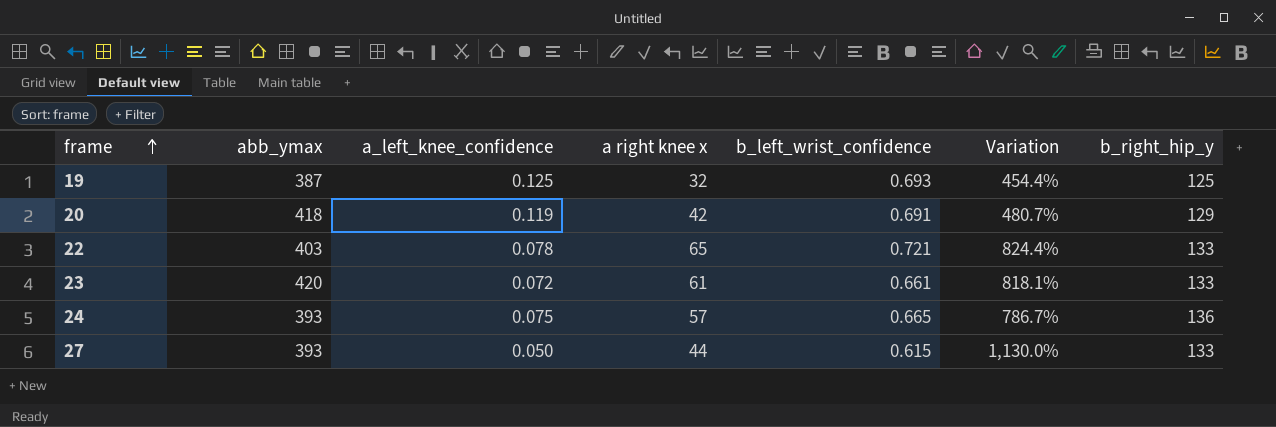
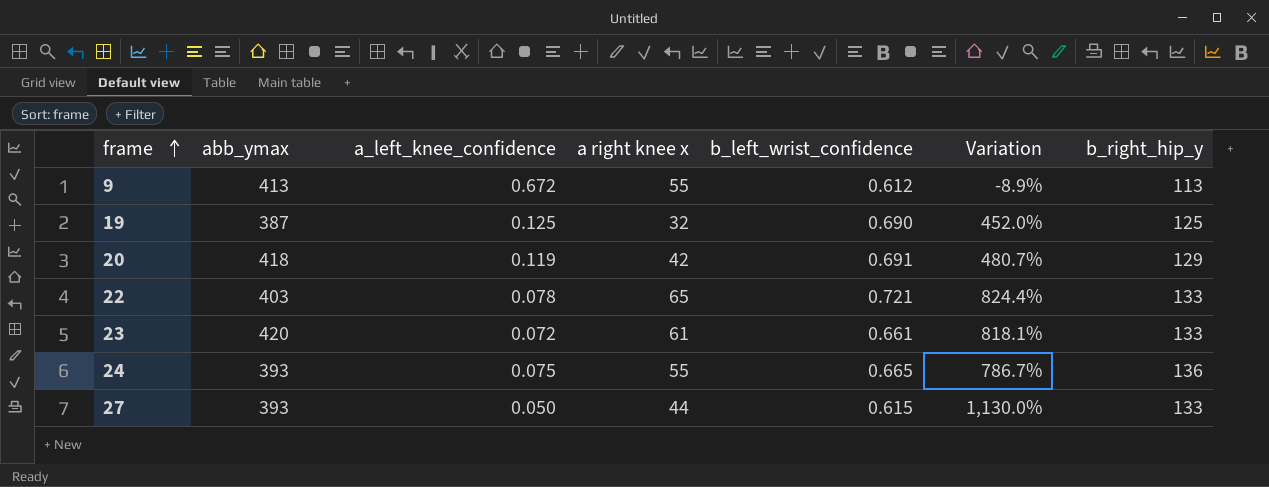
row 9: none -> 413 | 0.672 | 55 | 0.612 | -8.9% | 113
19 | b_left_wrist_confidence: 0.693 -> 0.690
19 | Variation: 454.4% -> 452.0%
24 | a right knee x: 57 -> 55

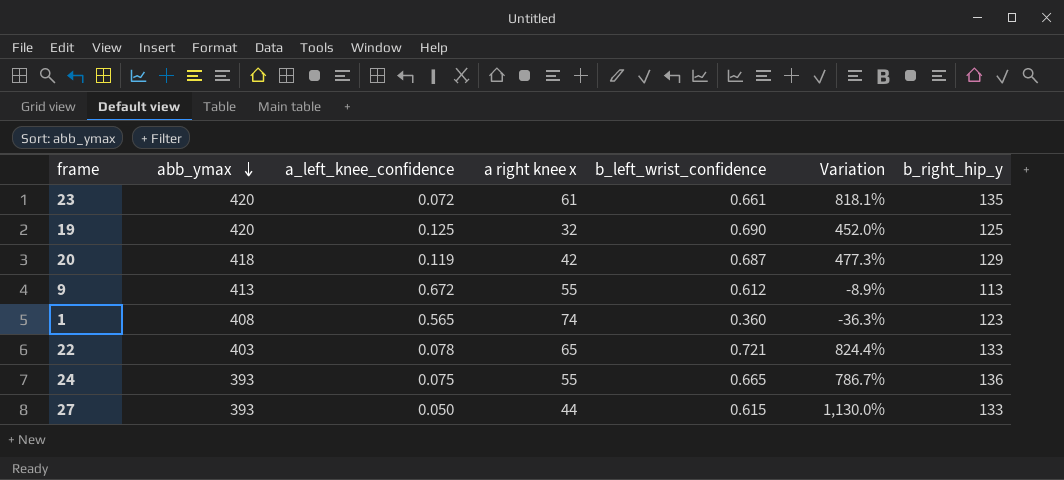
row order: frame ascending -> abb_ymax descending
23 | b_right_hip_y: 133 -> 135
19 | abb_ymax: 387 -> 420
20 | b_left_wrist_confidence: 0.691 -> 0.687
20 | Variation: 480.7% -> 477.3%
row 1: none -> 408 | 0.565 | 74 | 0.360 | -36.3% | 123

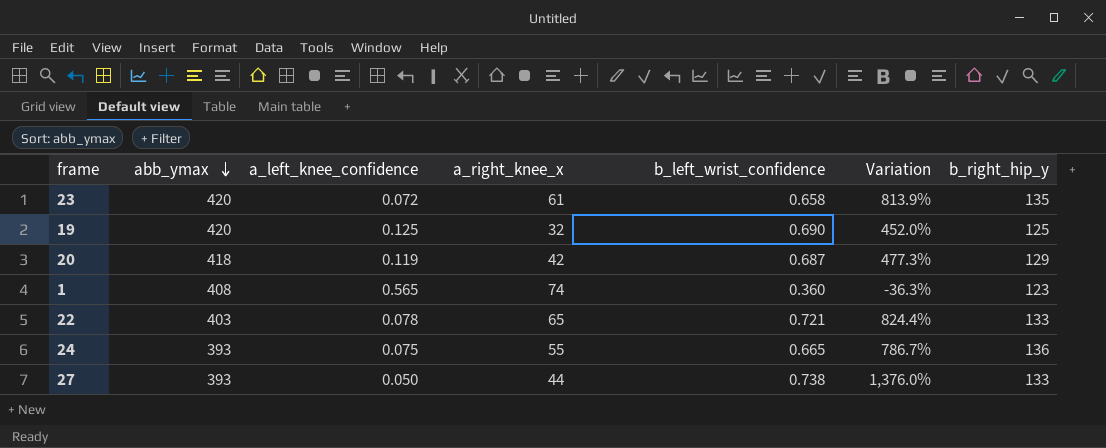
column name: a right knee x -> a_right_knee_x
row 9: 413 | 0.672 | 55 | 0.612 | -8.9% | 113 -> none
23 | b_left_wrist_confidence: 0.661 -> 0.658
23 | Variation: 818.1% -> 813.9%
27 | b_left_wrist_confidence: 0.615 -> 0.738
27 | Variation: 1,130.0% -> 1,376.0%

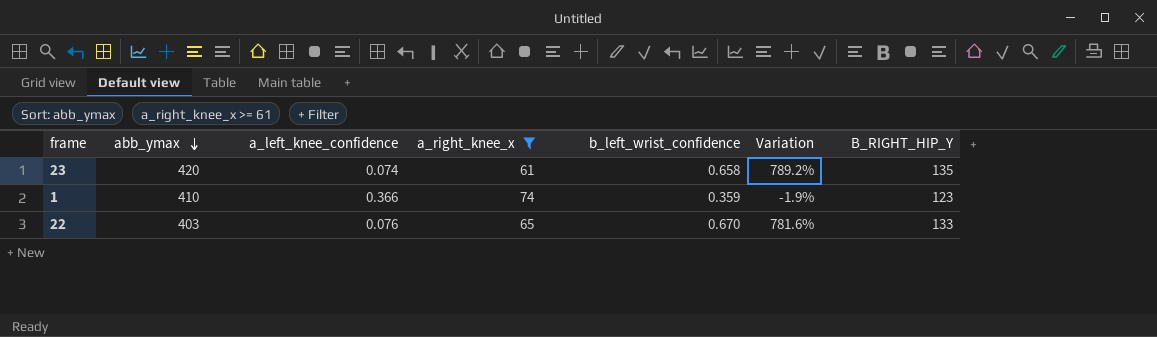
filter: none -> a_right_knee_x >= 61
column name: b_right_hip_y -> B_RIGHT_HIP_Y
23 | a_left_knee_confidence: 0.072 -> 0.074
23 | Variation: 813.9% -> 789.2%
1 | abb_ymax: 408 -> 410
1 | a_left_knee_confidence: 0.565 -> 0.366
1 | b_left_wrist_confidence: 0.360 -> 0.359
1 | Variation: -36.3% -> -1.9%
22 | a_left_knee_confidence: 0.078 -> 0.076
22 | b_left_wrist_confidence: 0.721 -> 0.670
22 | Variation: 824.4% -> 781.6%

